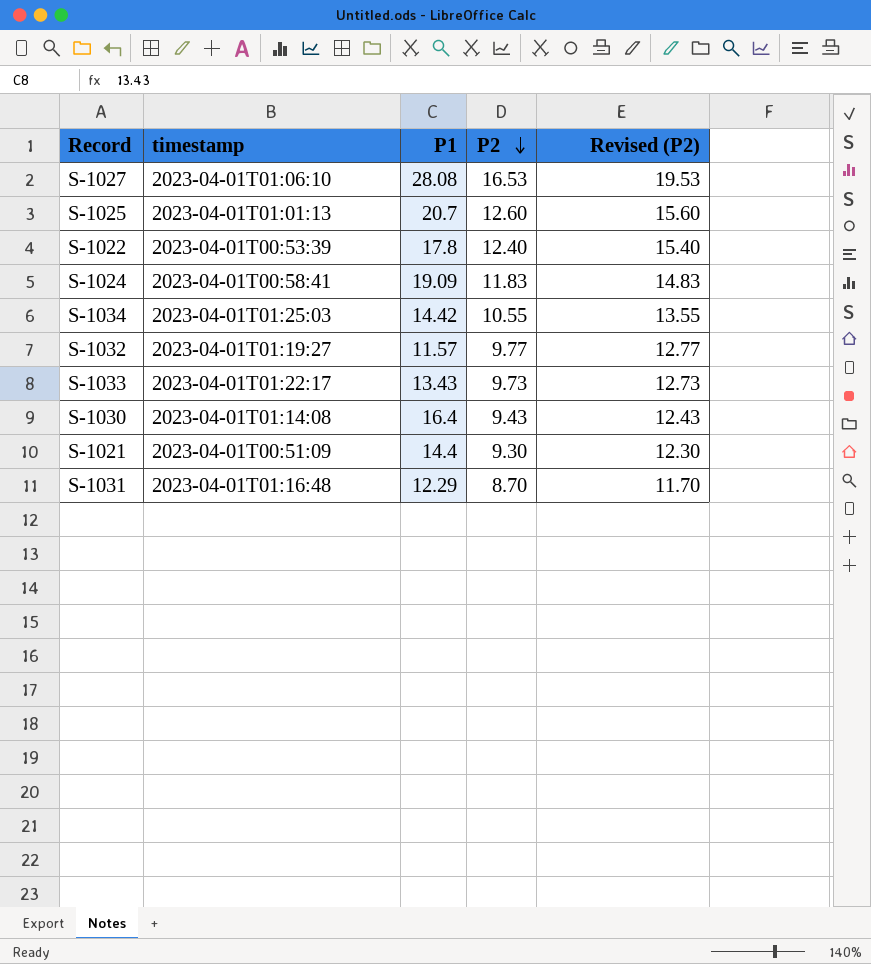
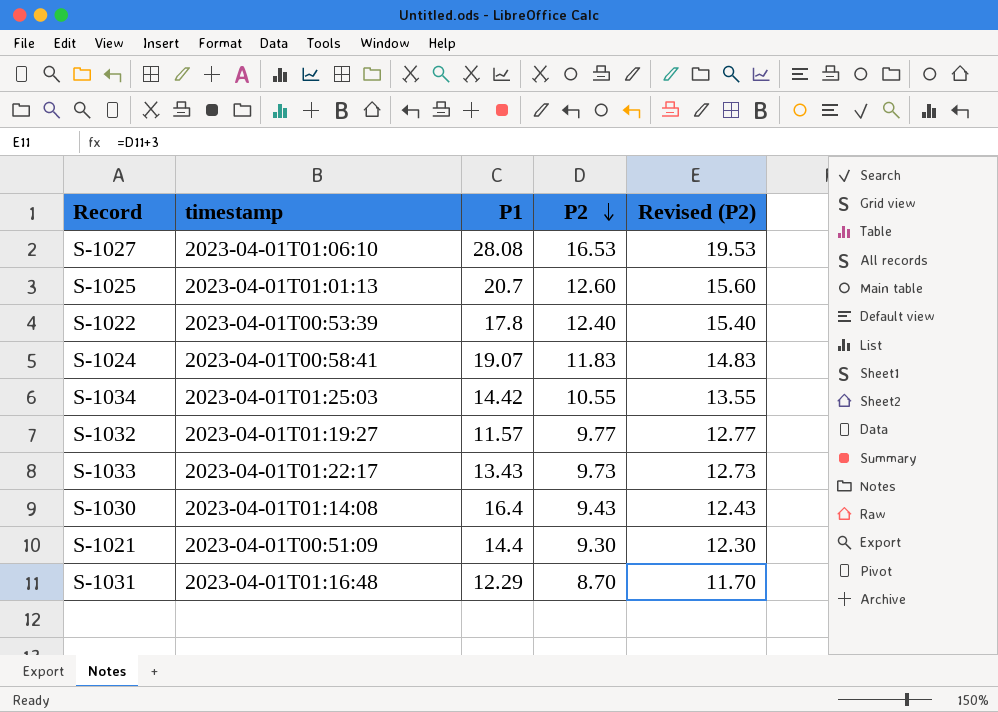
S-1024 | P1: 19.09 -> 19.07

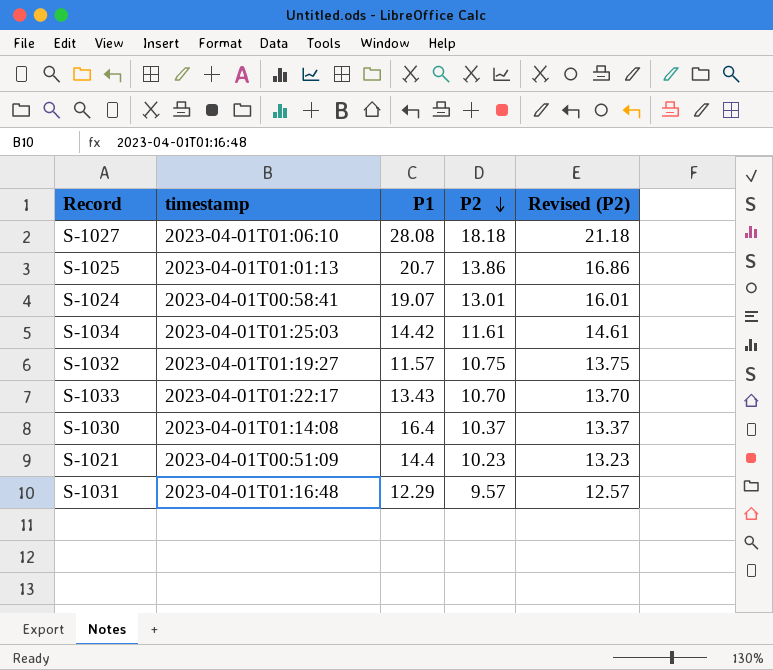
row S-1022: 2023-04-01T00:53:39 | 17.8 | 12.40 | 15.40 -> none
S-1027 | P2: 16.53 -> 18.18
S-1027 | Revised (P2): 19.53 -> 21.18
S-1025 | P2: 12.60 -> 13.86
S-1025 | Revised (P2): 15.60 -> 16.86
S-1024 | P2: 11.83 -> 13.01
S-1024 | Revised (P2): 14.83 -> 16.01
S-1034 | P2: 10.55 -> 11.61
S-1034 | Revised (P2): 13.55 -> 14.61
S-1032 | P2: 9.77 -> 10.75
S-1032 | Revised (P2): 12.77 -> 13.75
S-1033 | P2: 9.73 -> 10.70
S-1033 | Revised (P2): 12.73 -> 13.70
S-1030 | P2: 9.43 -> 10.37
S-1030 | Revised (P2): 12.43 -> 13.37
S-1021 | P2: 9.30 -> 10.23
S-1021 | Revised (P2): 12.30 -> 13.23
S-1031 | P2: 8.70 -> 9.57
S-1031 | Revised (P2): 11.70 -> 12.57

